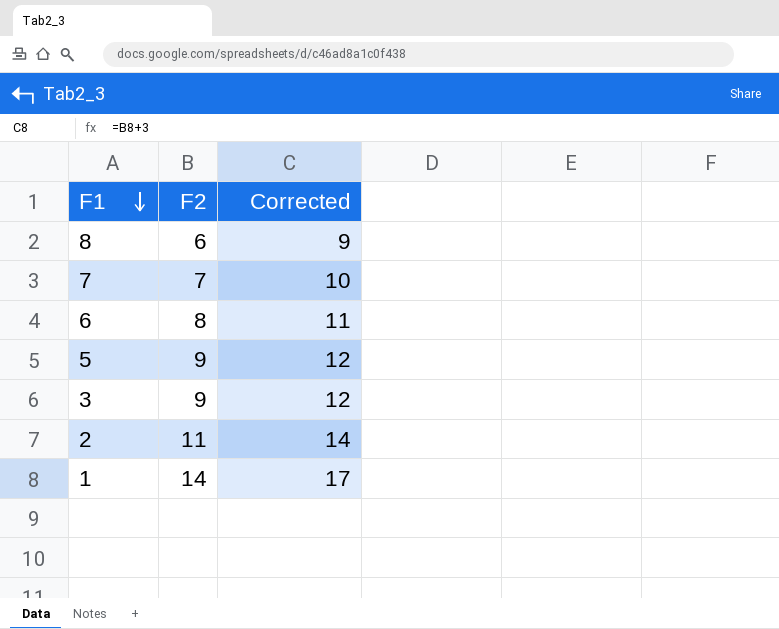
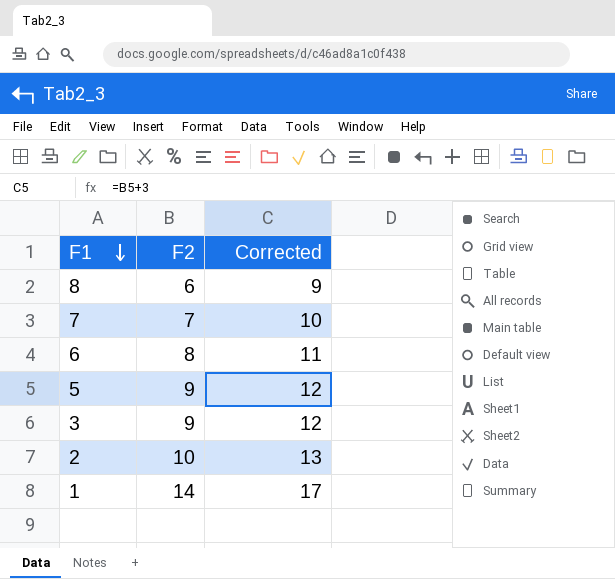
2 | F2: 11 -> 10
2 | Corrected: 14 -> 13

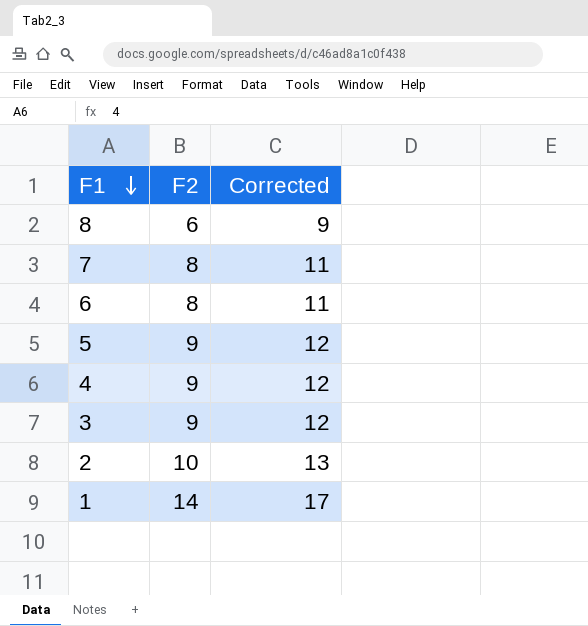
7 | F2: 7 -> 8
7 | Corrected: 10 -> 11
row 4: none -> 9 | 12

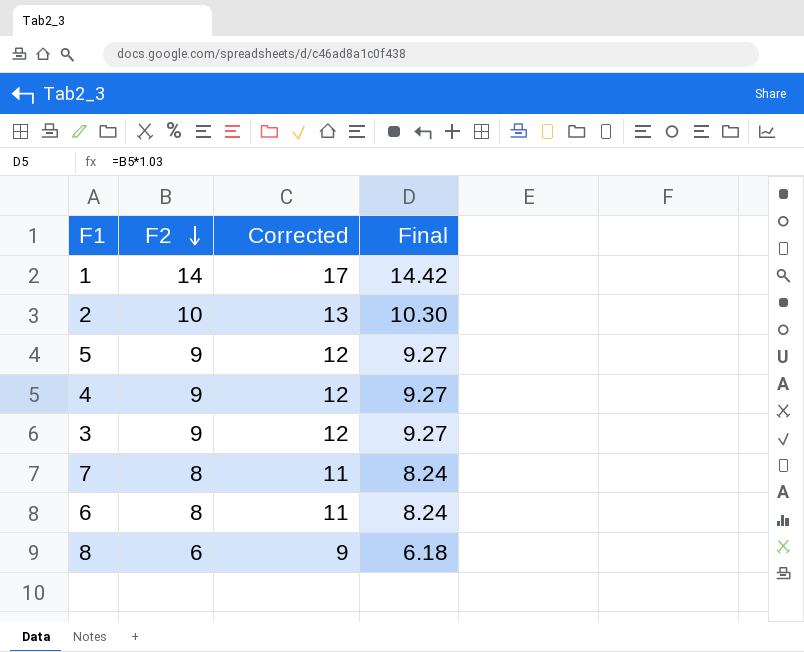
row order: F1 descending -> F2 descending
column Final | formula: none -> [F2] * 1.03

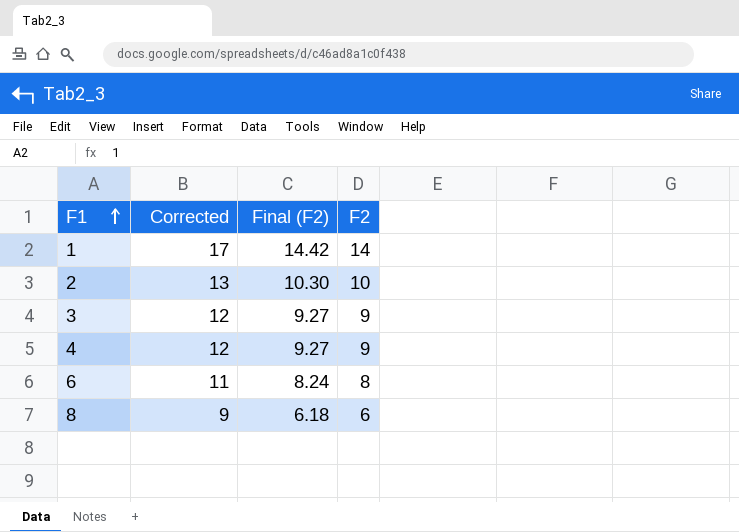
row order: F2 descending -> F1 ascending
column name: Final -> Final (F2)
column F2 | position: 2 -> 4
row 5: 9 | 12 | 9.27 -> none
row 7: 8 | 11 | 8.24 -> none

